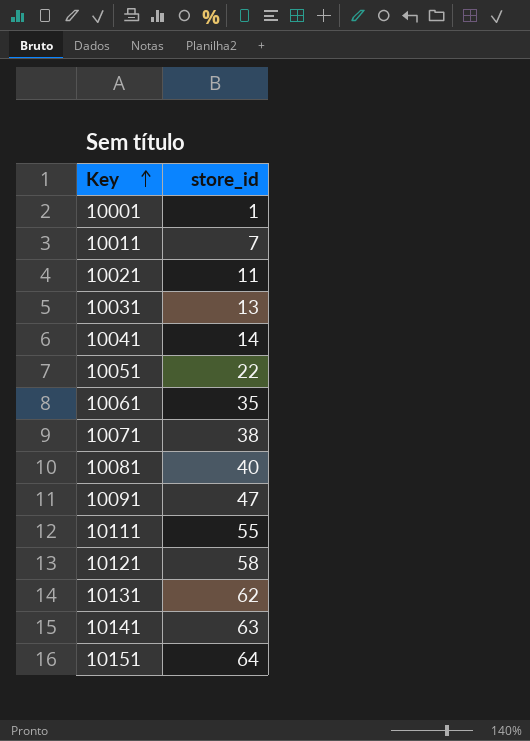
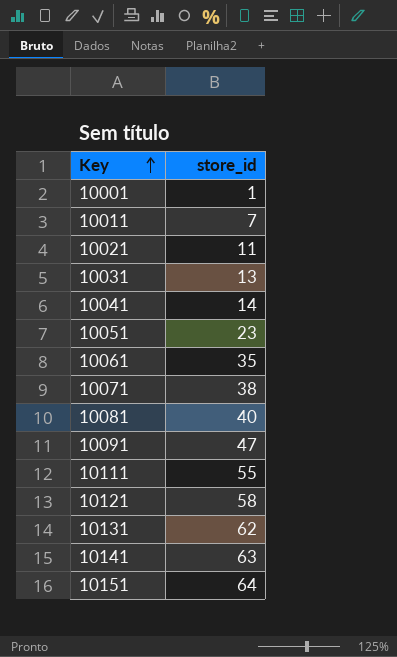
10051 | store_id: 22 -> 23

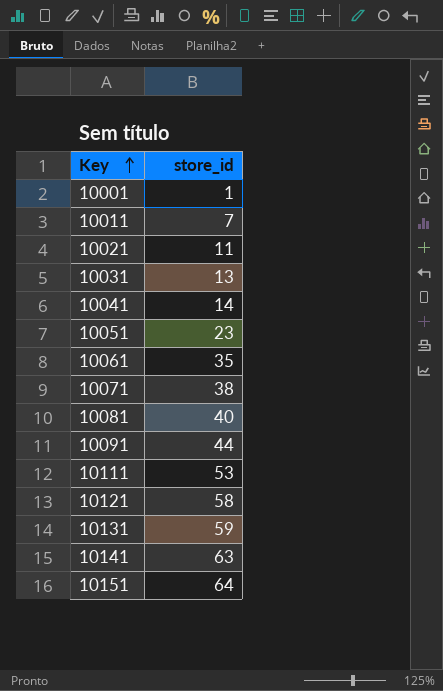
10091 | store_id: 47 -> 44
10111 | store_id: 55 -> 53
10131 | store_id: 62 -> 59

